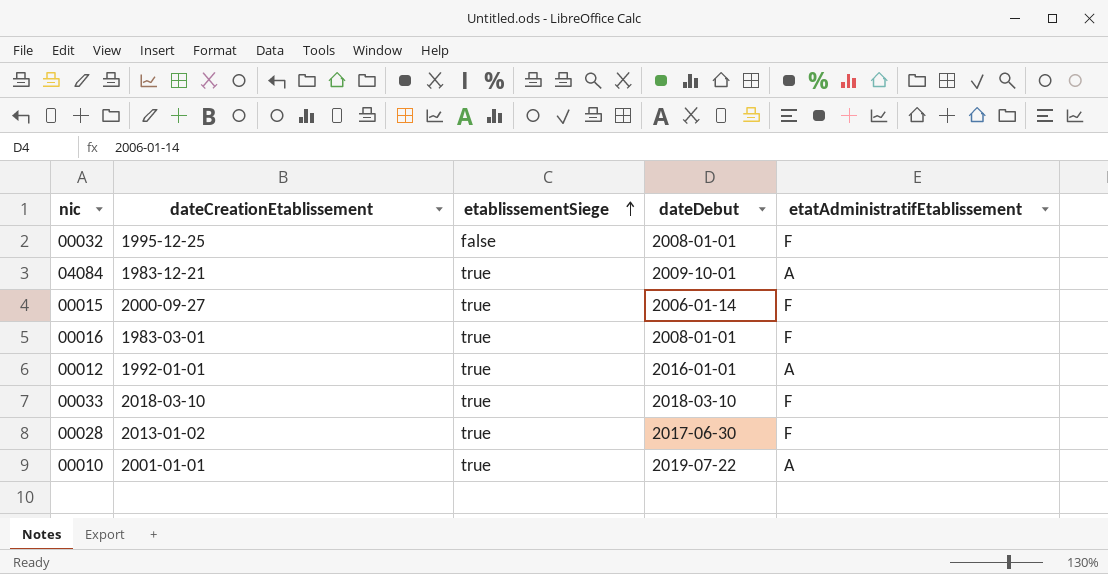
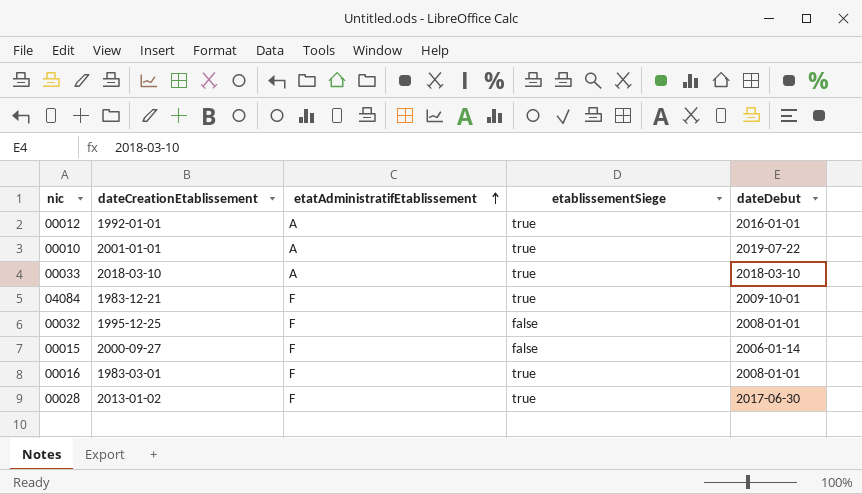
row order: etablissementSiege ascending -> etatAdministratifEtablissement ascending
column etatAdministratifEtablissement | position: 5 -> 3
00033 | etatAdministratifEtablissement: F -> A
04084 | etatAdministratifEtablissement: A -> F
00015 | etablissementSiege: true -> false

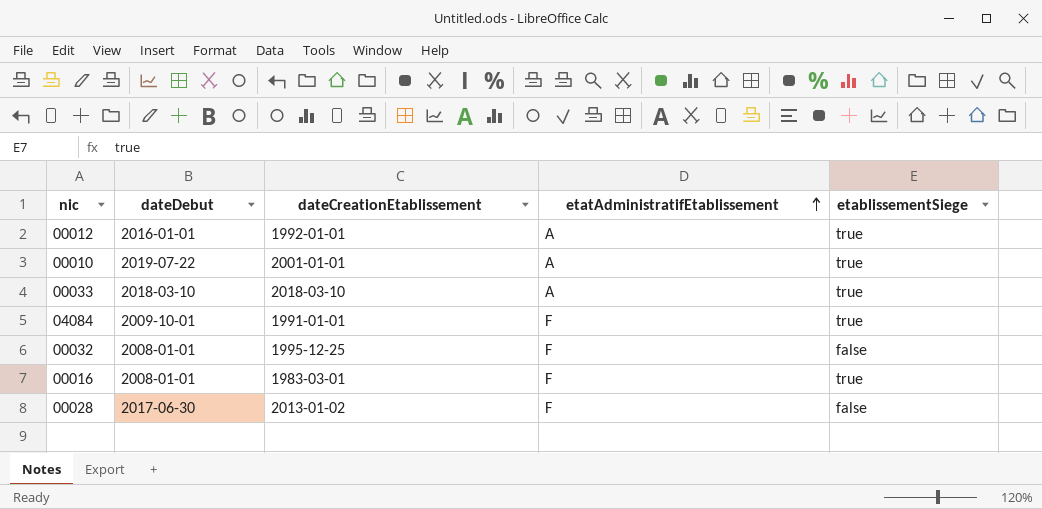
column dateDebut | position: 5 -> 2
row 00015: 2000-09-27 | F | false | 2006-01-14 -> none
04084 | dateCreationEtablissement: 1983-12-21 -> 1991-01-01
00028 | etablissementSiege: true -> false

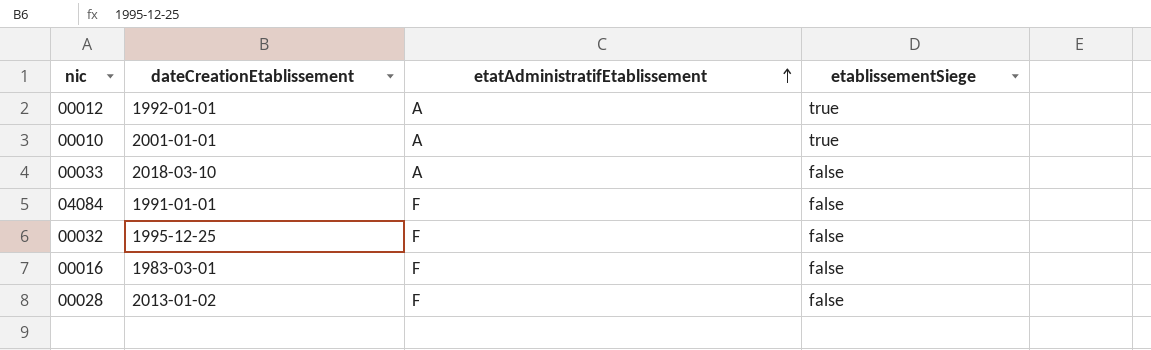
column dateDebut | position: 2 -> none
00033 | etablissementSiege: true -> false
04084 | etablissementSiege: true -> false
00016 | etablissementSiege: true -> false

